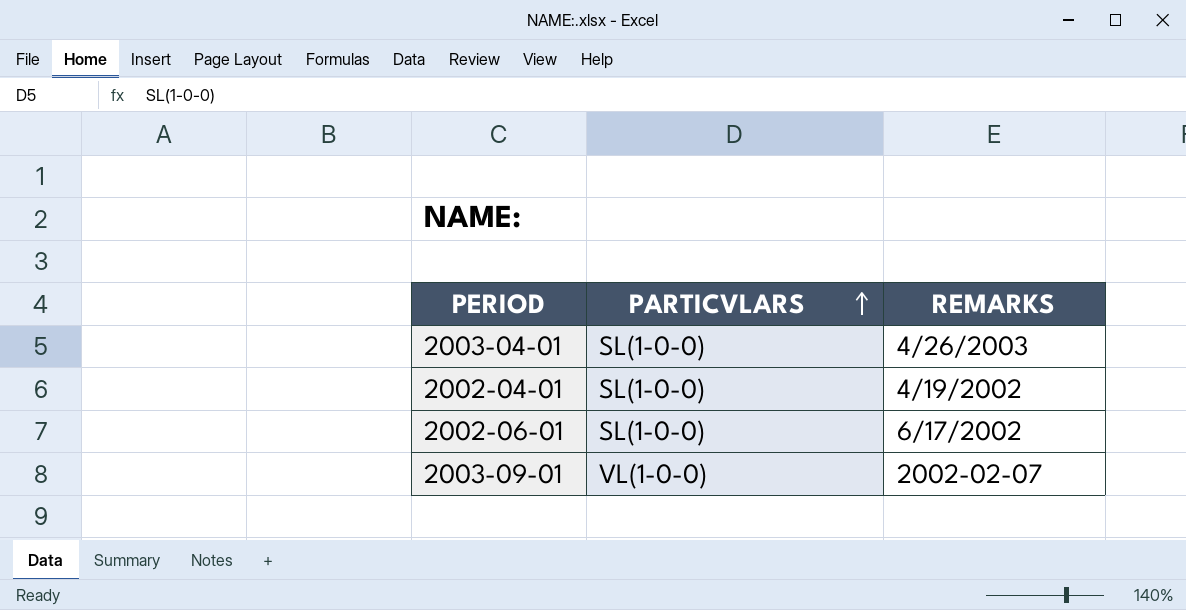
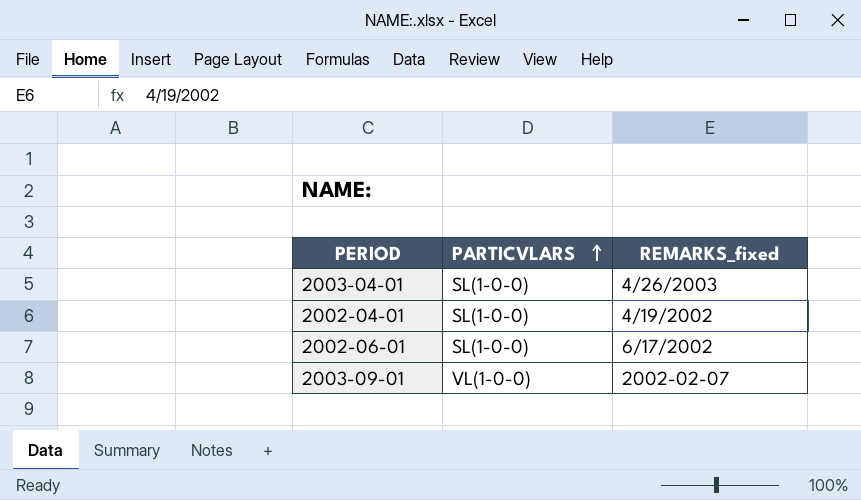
column name: REMARKS -> REMARKS_fixed

